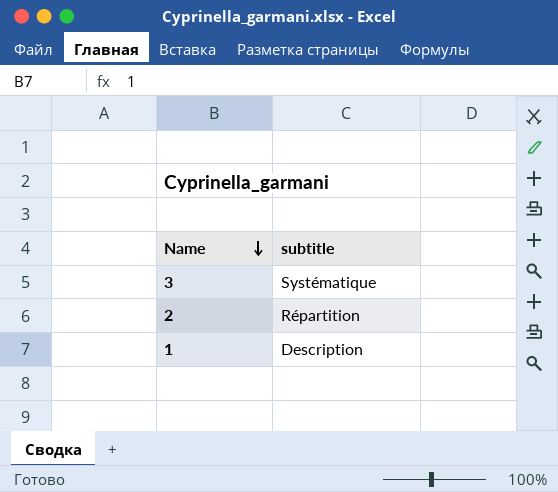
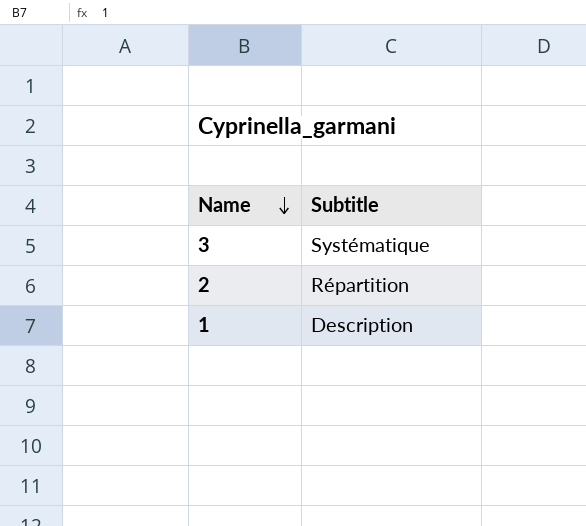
column name: subtitle -> Subtitle

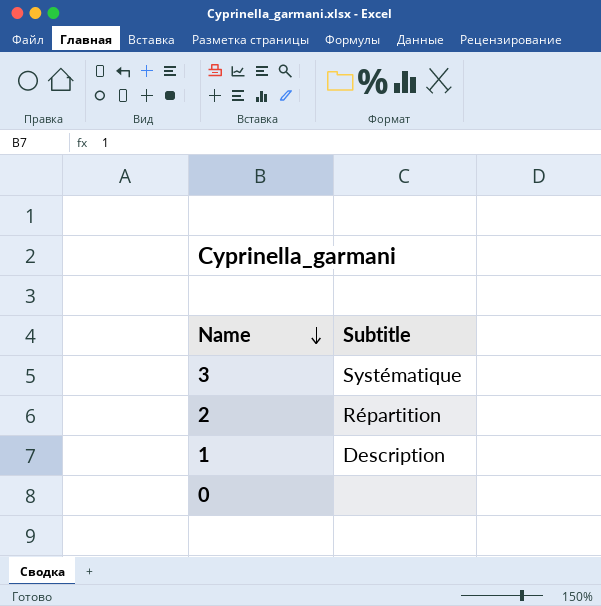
row 0: none -> none

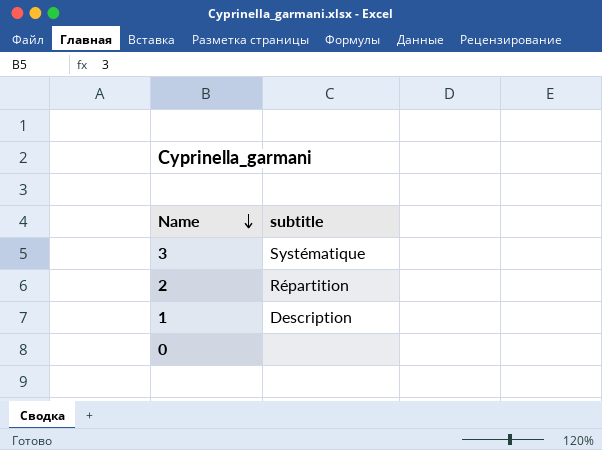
column name: Subtitle -> subtitle

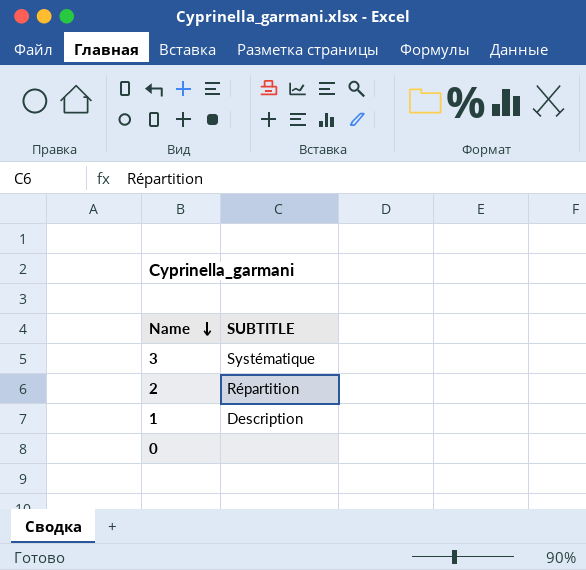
column name: subtitle -> SUBTITLE

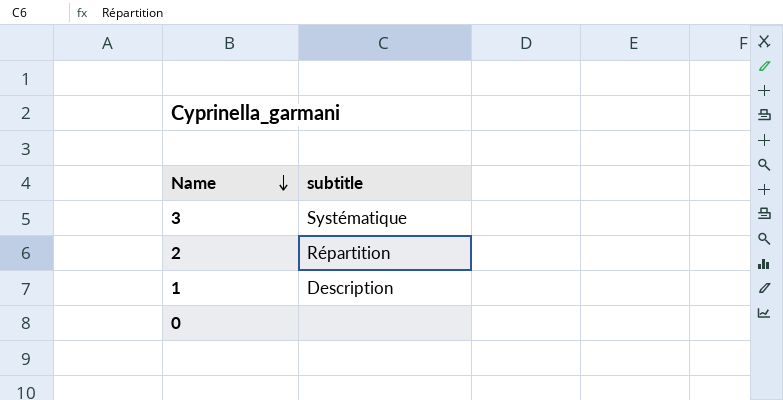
column name: SUBTITLE -> subtitle

